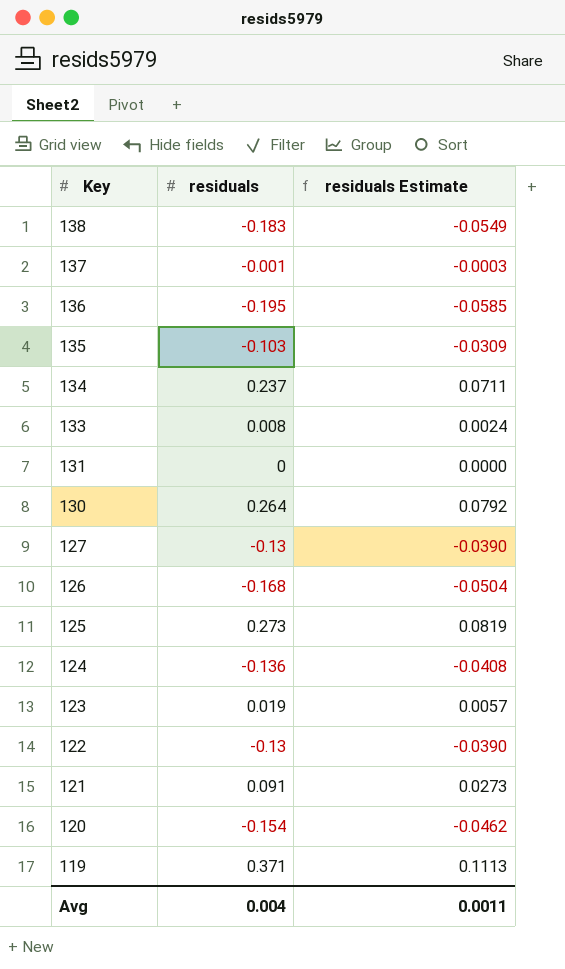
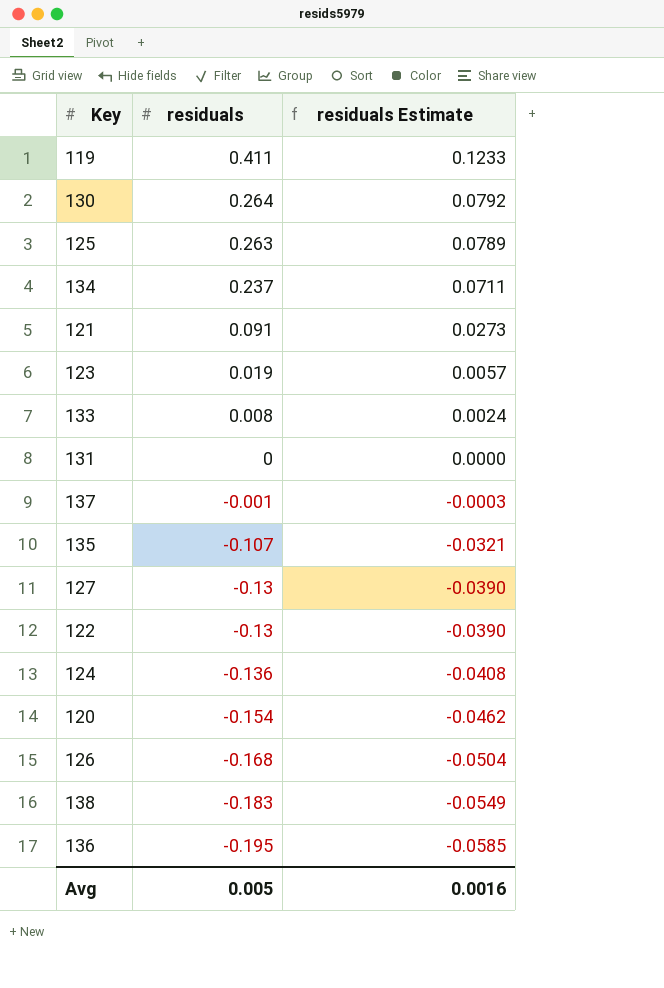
row order: Key descending -> residuals descending
119 | residuals: 0.371 -> 0.411
119 | residuals Estimate: 0.1113 -> 0.1233
125 | residuals: 0.273 -> 0.263
125 | residuals Estimate: 0.0819 -> 0.0789
135 | residuals: -0.103 -> -0.107
135 | residuals Estimate: -0.0309 -> -0.0321
Avg | residuals: 0.004 -> 0.005
Avg | residuals Estimate: 0.0011 -> 0.0016

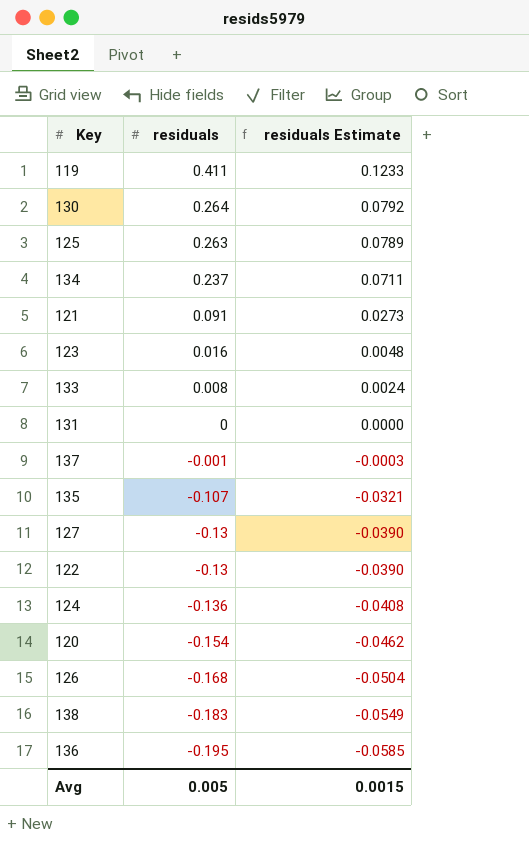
123 | residuals: 0.019 -> 0.016
123 | residuals Estimate: 0.0057 -> 0.0048
Avg | residuals Estimate: 0.0016 -> 0.0015

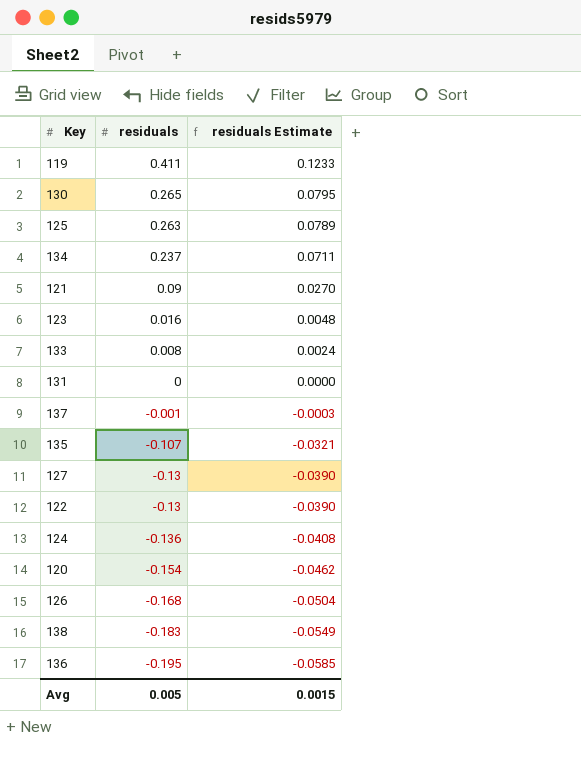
130 | residuals: 0.264 -> 0.265
130 | residuals Estimate: 0.0792 -> 0.0795
121 | residuals: 0.091 -> 0.09
121 | residuals Estimate: 0.0273 -> 0.0270

